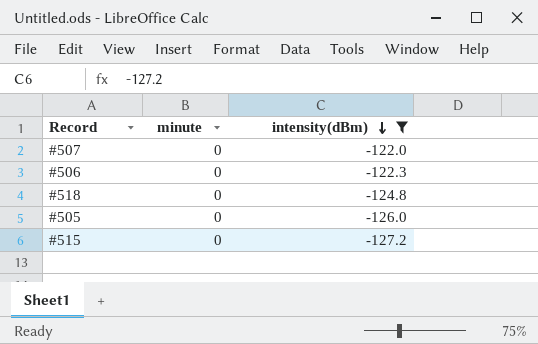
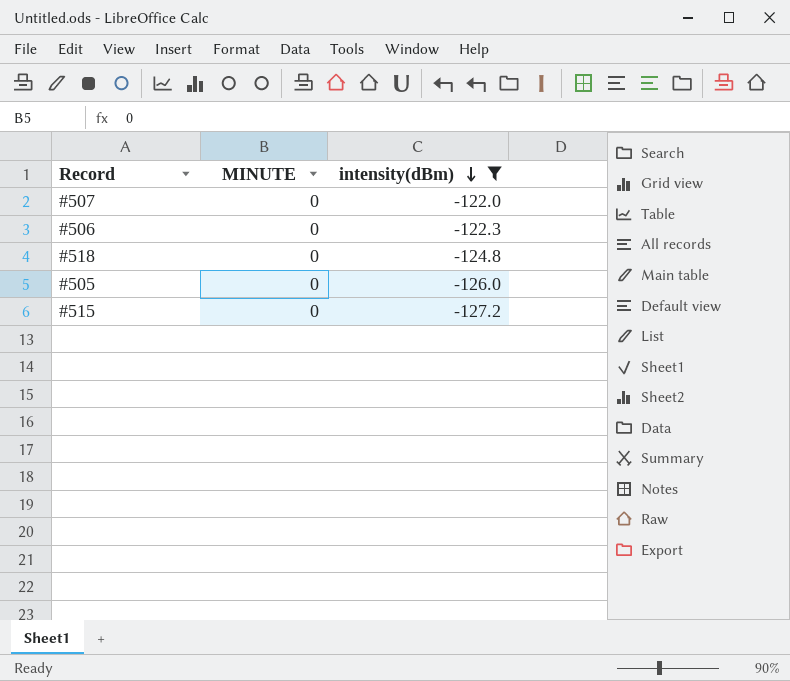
column name: minute -> MINUTE

